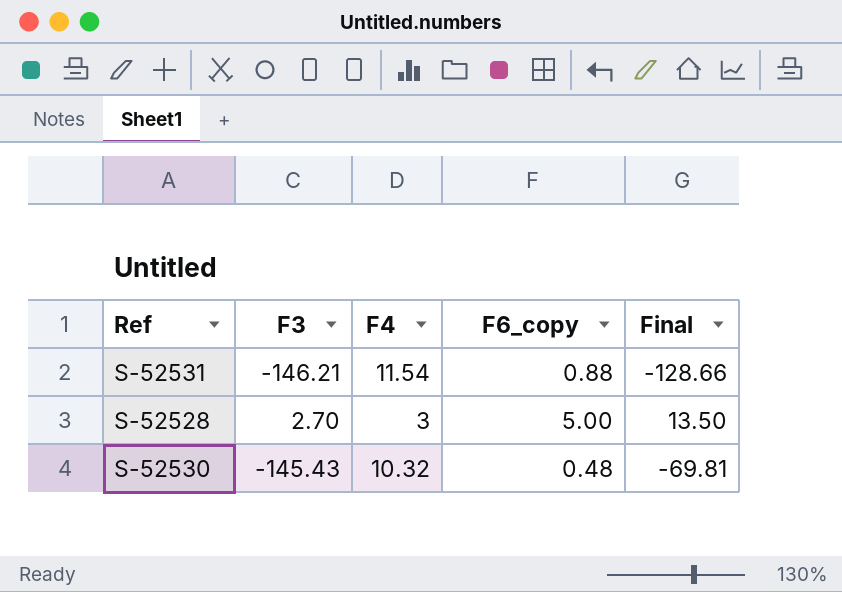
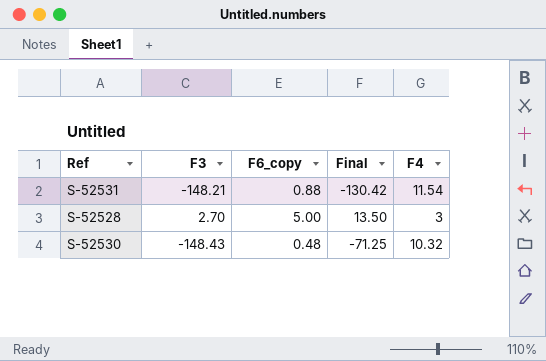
column F4 | position: 3 -> 5
S-52531 | F3: -146.21 -> -148.21
S-52531 | Final: -128.66 -> -130.42
S-52530 | F3: -145.43 -> -148.43
S-52530 | Final: -69.81 -> -71.25

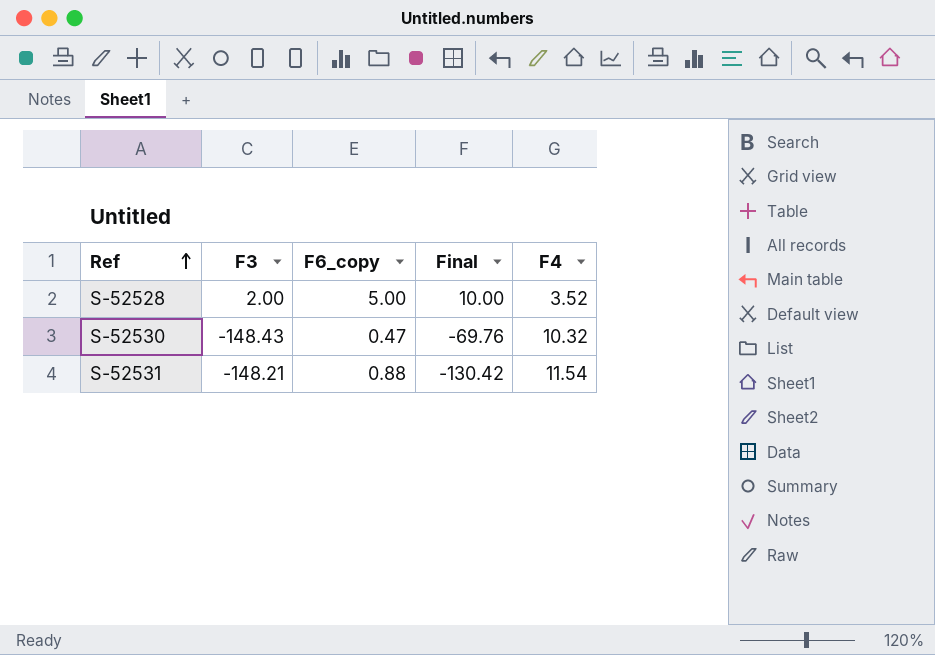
row order: none -> Ref ascending
S-52528 | F3: 2.70 -> 2.00
S-52528 | Final: 13.50 -> 10.00
S-52528 | F4: 3 -> 3.52
S-52530 | F6_copy: 0.48 -> 0.47
S-52530 | Final: -71.25 -> -69.76

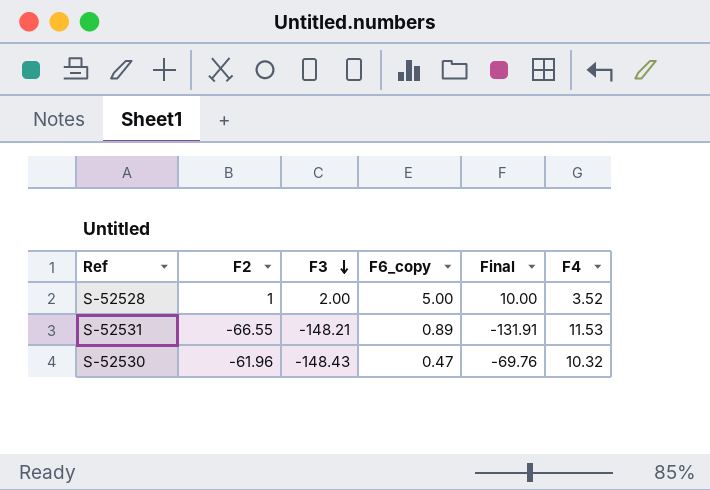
row order: Ref ascending -> F3 descending
column F2 | position: none -> 2
S-52531 | F6_copy: 0.88 -> 0.89
S-52531 | Final: -130.42 -> -131.91
S-52531 | F4: 11.54 -> 11.53

